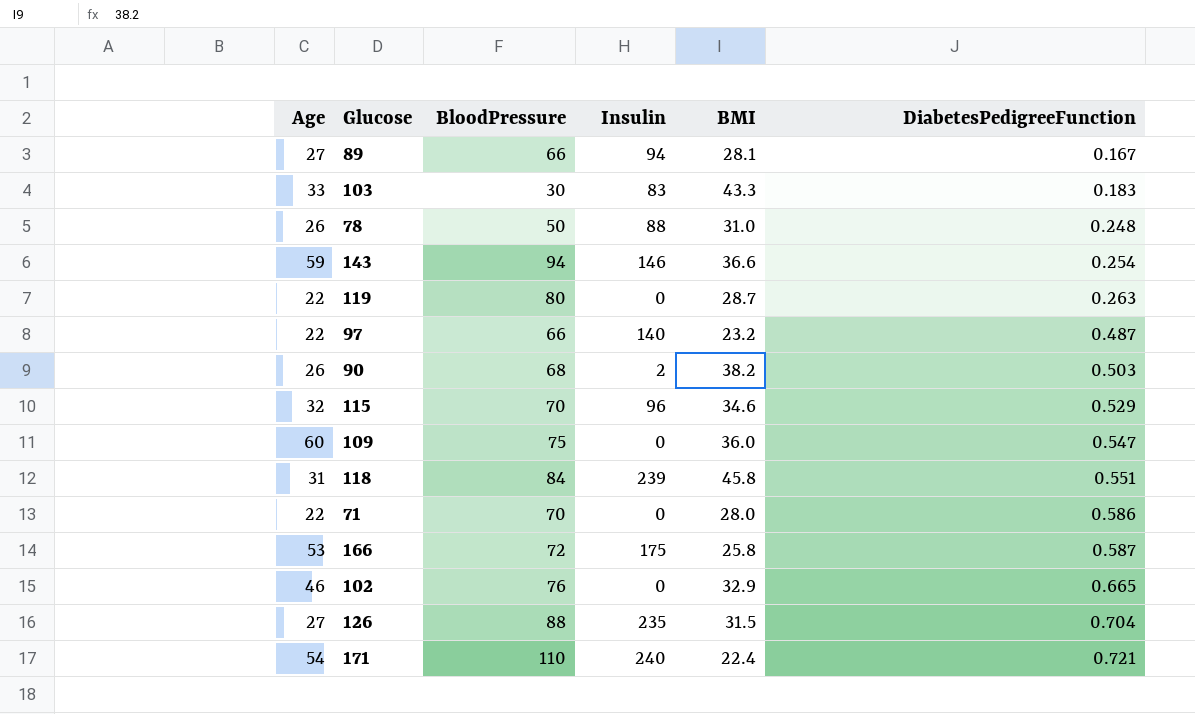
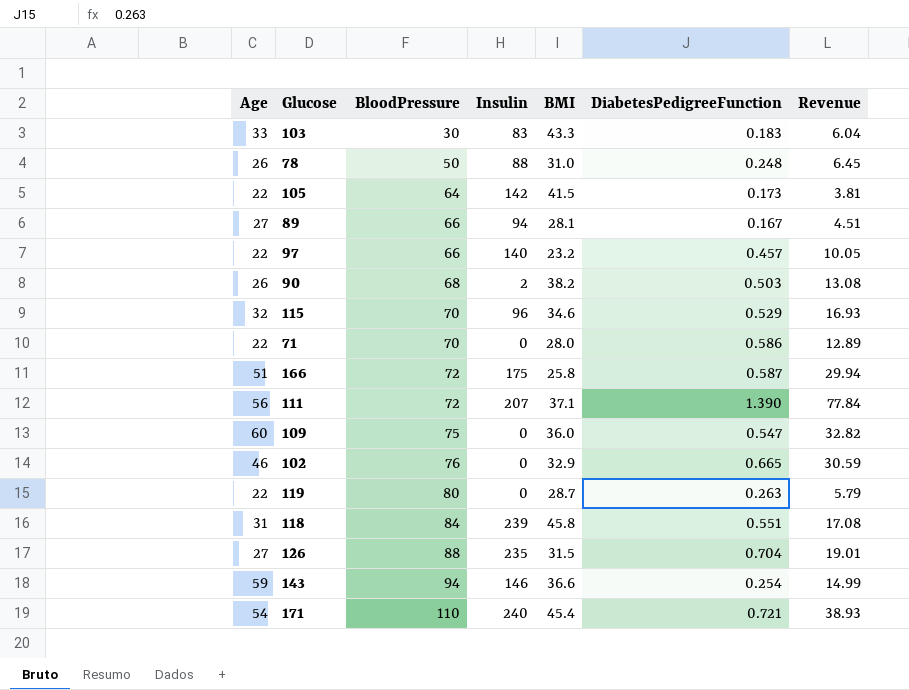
row order: DiabetesPedigreeFunction ascending -> BloodPressure ascending
column Revenue | formula: none -> [Age] * [DiabetesPedigreeFunction]
row 105: none -> 22 | 64 | 142 | 41.5 | 0.173 | 3.81
97 | DiabetesPedigreeFunction: 0.487 -> 0.457
166 | Age: 53 -> 51
row 111: none -> 56 | 72 | 207 | 37.1 | 1.390 | 77.84
171 | BMI: 22.4 -> 45.4

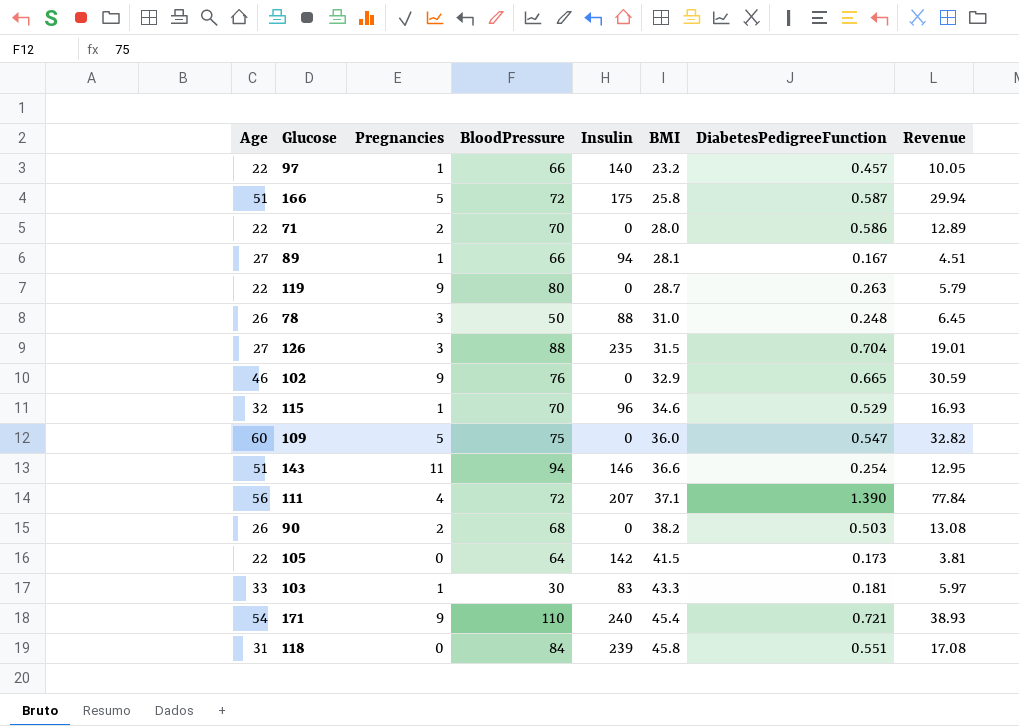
row order: BloodPressure ascending -> BMI ascending
column Pregnancies | position: none -> 3
143 | Age: 59 -> 51
143 | Revenue: 14.99 -> 12.95
90 | Insulin: 2 -> 0
103 | DiabetesPedigreeFunction: 0.183 -> 0.181
103 | Revenue: 6.04 -> 5.97

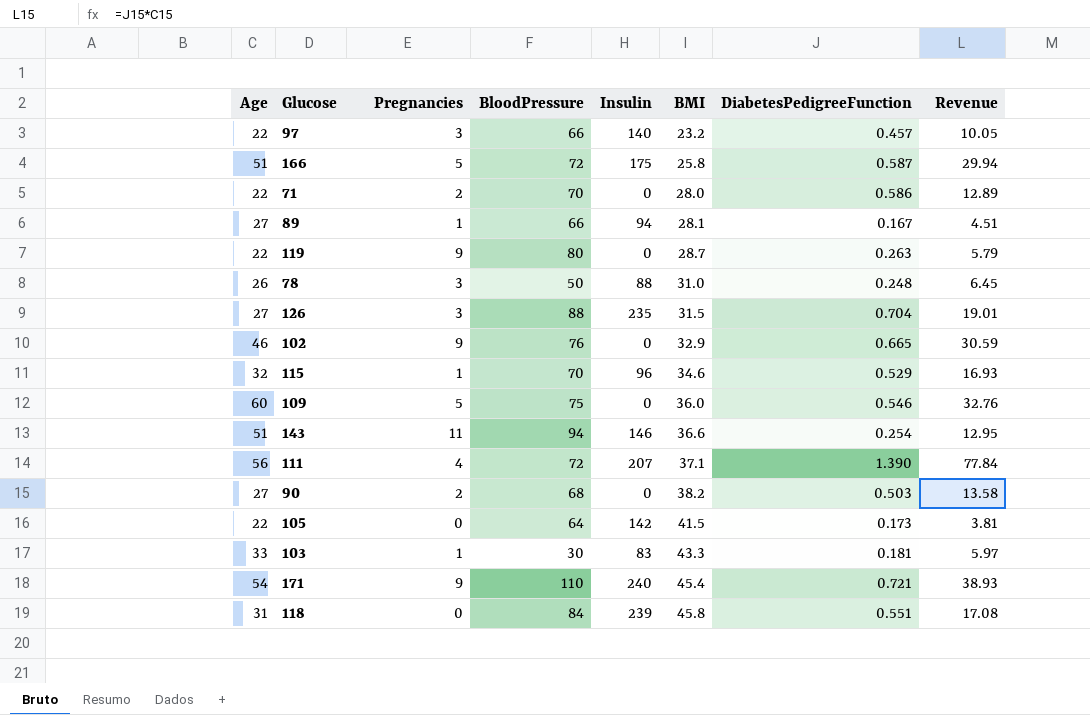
97 | Pregnancies: 1 -> 3
109 | DiabetesPedigreeFunction: 0.547 -> 0.546
109 | Revenue: 32.82 -> 32.76
90 | Age: 26 -> 27
90 | Revenue: 13.08 -> 13.58

